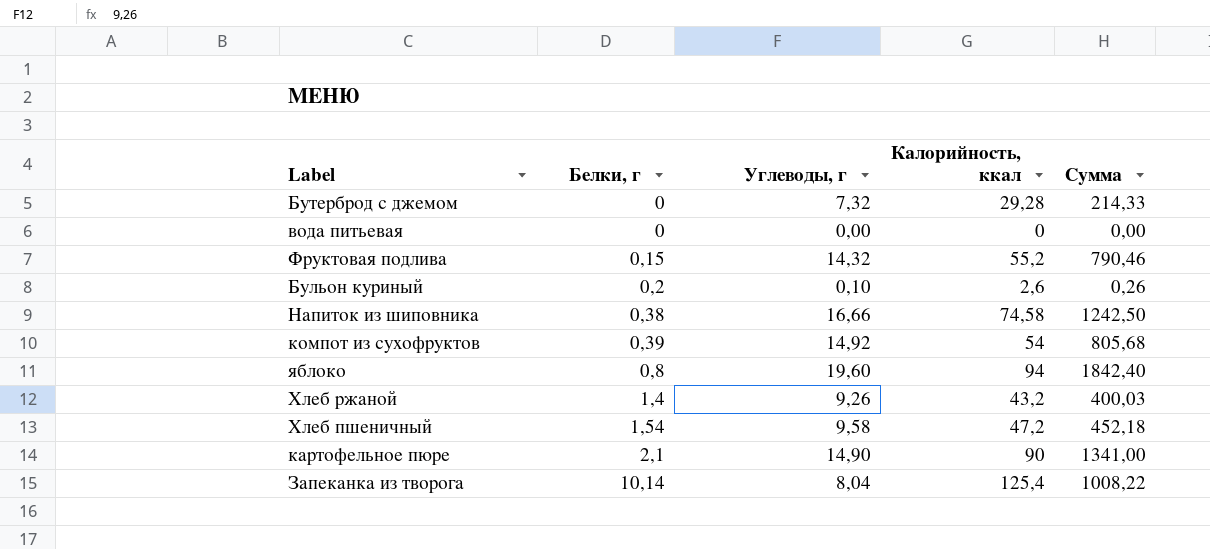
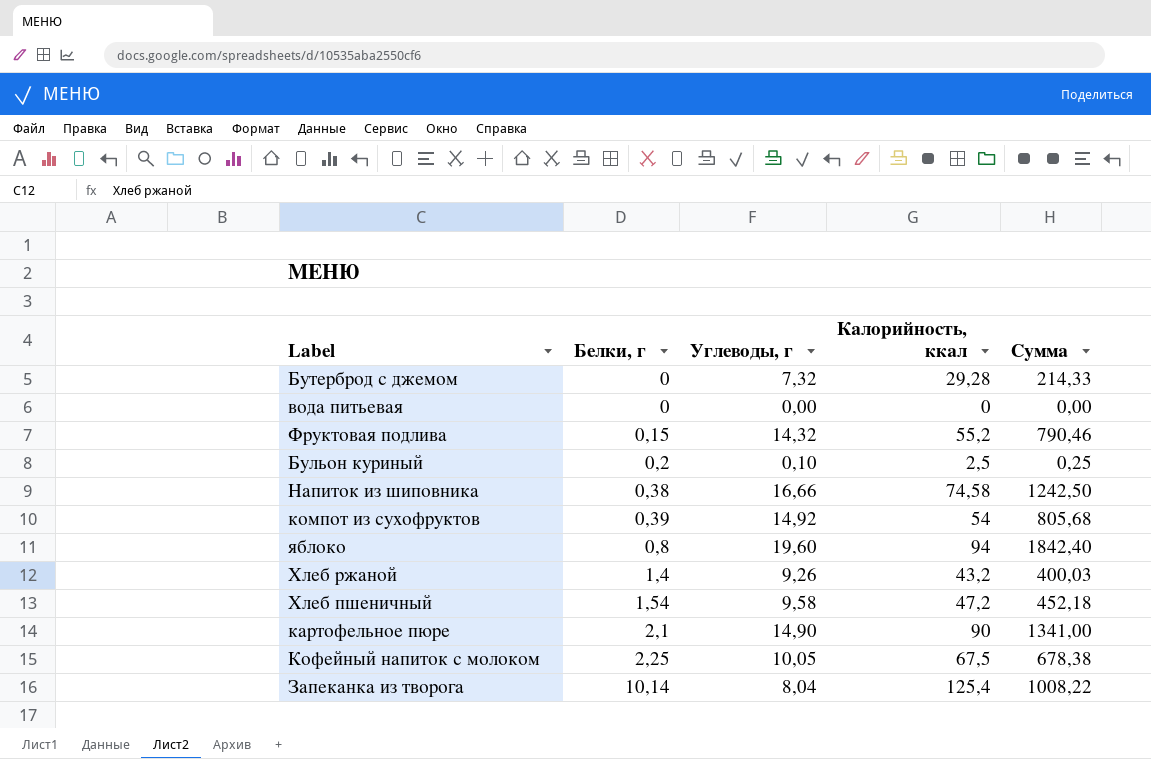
Бульон куриный | Калорийность, ккал: 2,6 -> 2,5
Бульон куриный | Сумма: 0,26 -> 0,25
row Кофейный напиток с молоком: none -> 2,25 | 10,05 | 67,5 | 678,38

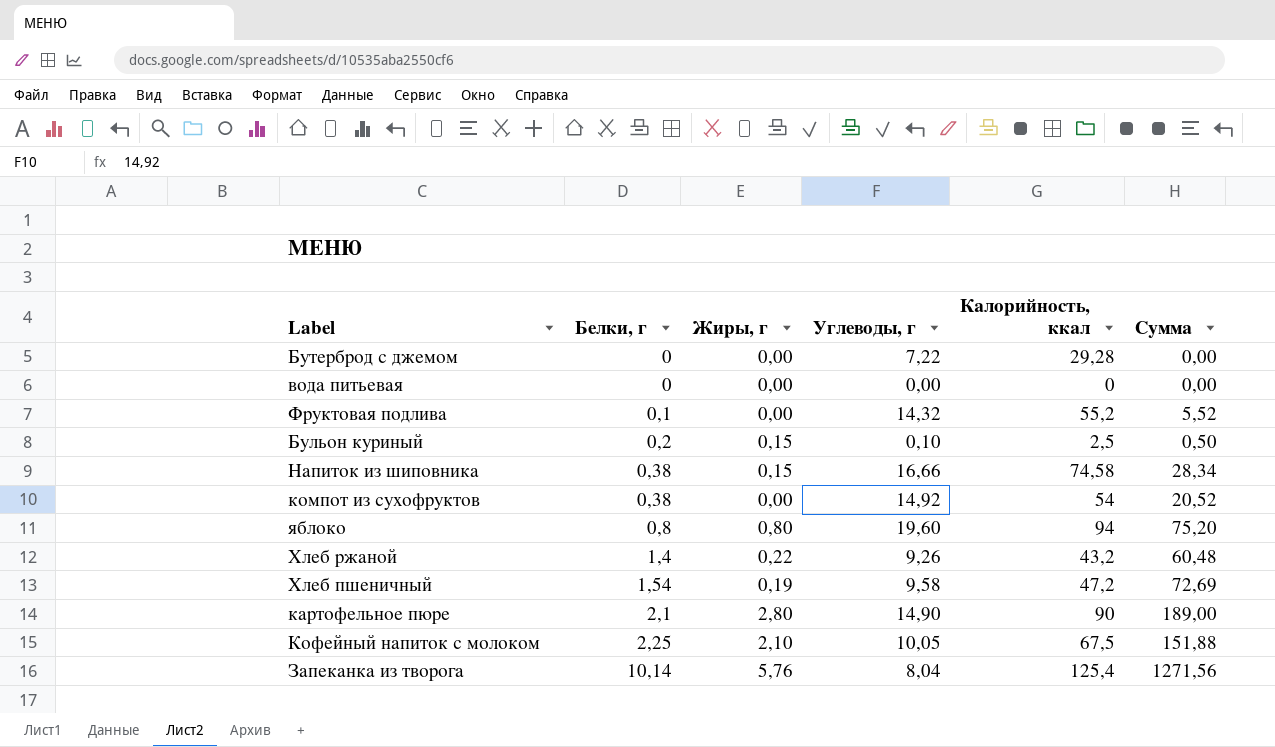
column Жиры, г | position: none -> 3
column Сумма | formula: [Углеводы, г] * [Калорийность, ккал] -> [Белки, г] * [Калорийность, ккал]
Бутерброд с джемом | Углеводы, г: 7,32 -> 7,22
Фруктовая подлива | Белки, г: 0,15 -> 0,1
компот из сухофруктов | Белки, г: 0,39 -> 0,38

